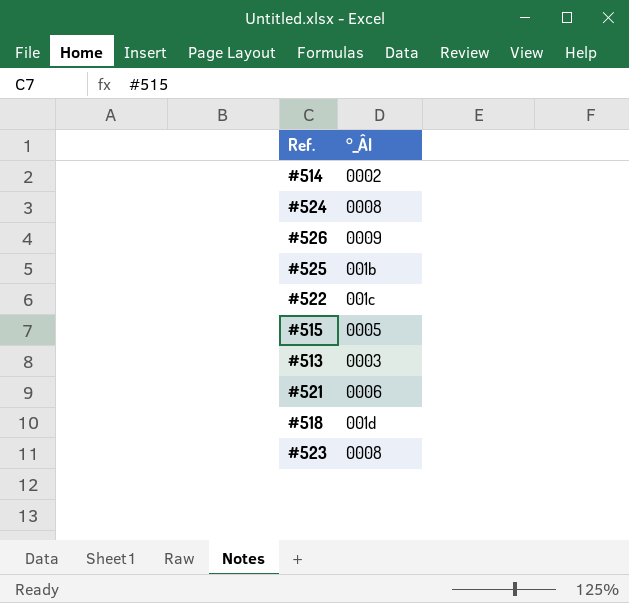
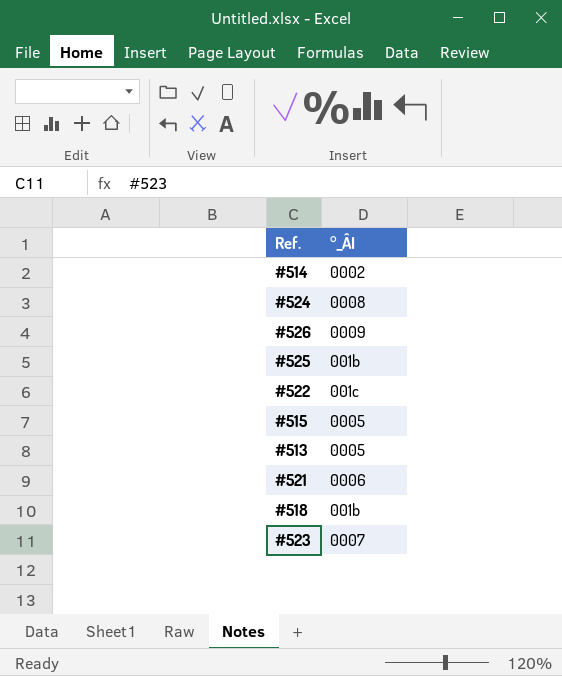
#513 | °_ÂI: 0003 -> 0005
#518 | °_ÂI: 001d -> 001b
#523 | °_ÂI: 0008 -> 0007

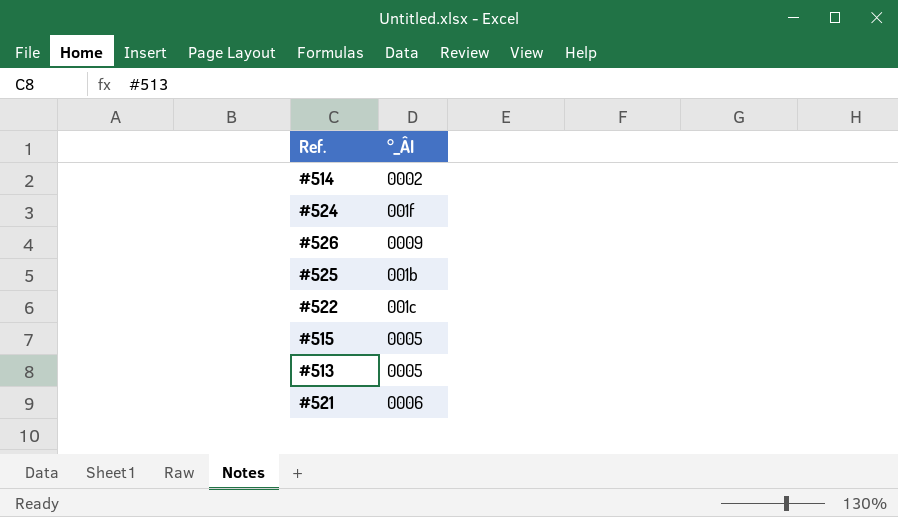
row #518: 001b -> none
row #523: 0007 -> none
#524 | °_ÂI: 0008 -> 001f

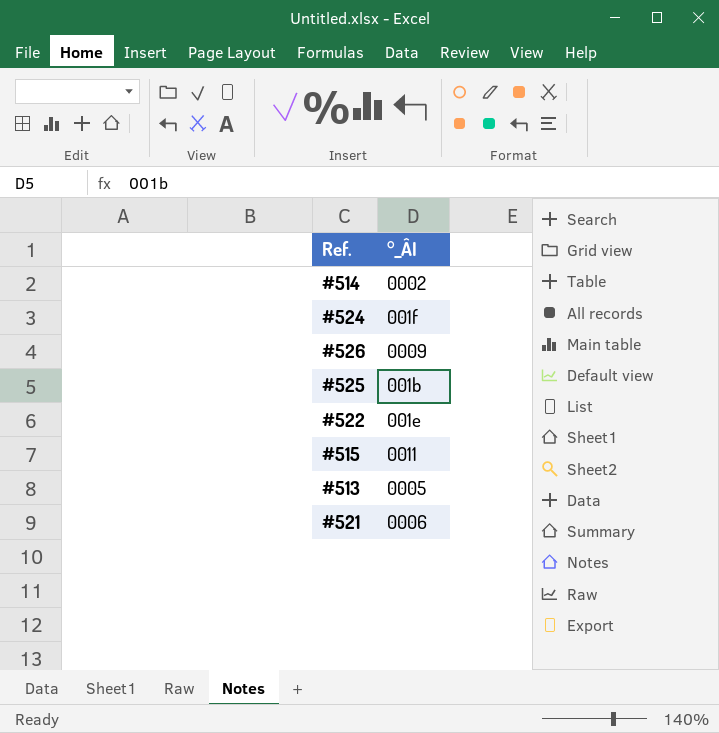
#522 | °_ÂI: 001c -> 001e
#515 | °_ÂI: 0005 -> 0011

